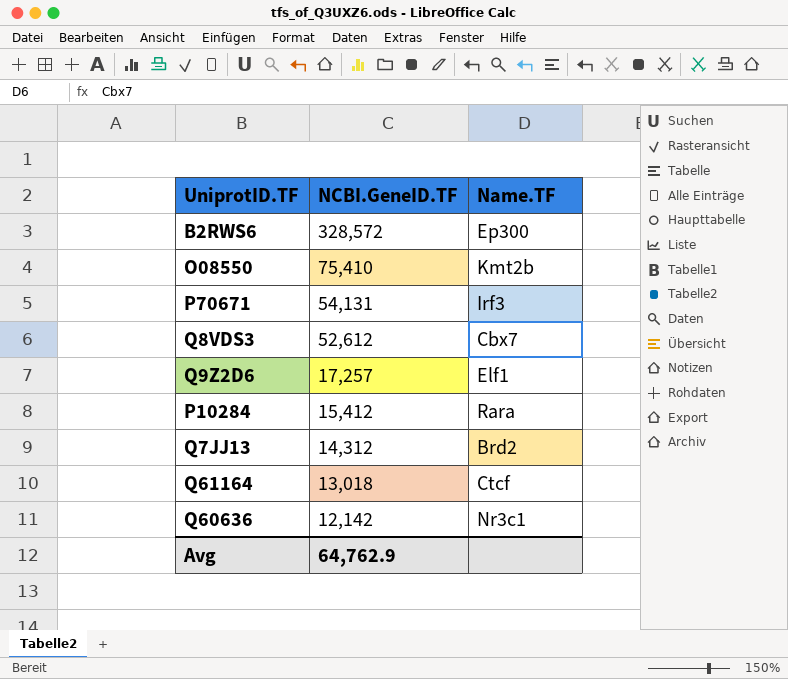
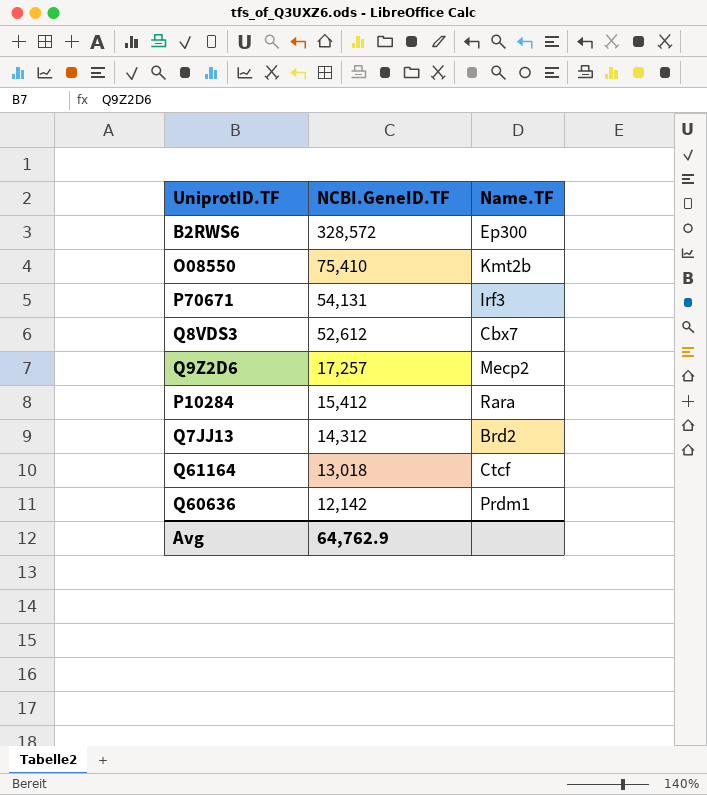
Q9Z2D6 | Name.TF: Elf1 -> Mecp2
Q60636 | Name.TF: Nr3c1 -> Prdm1

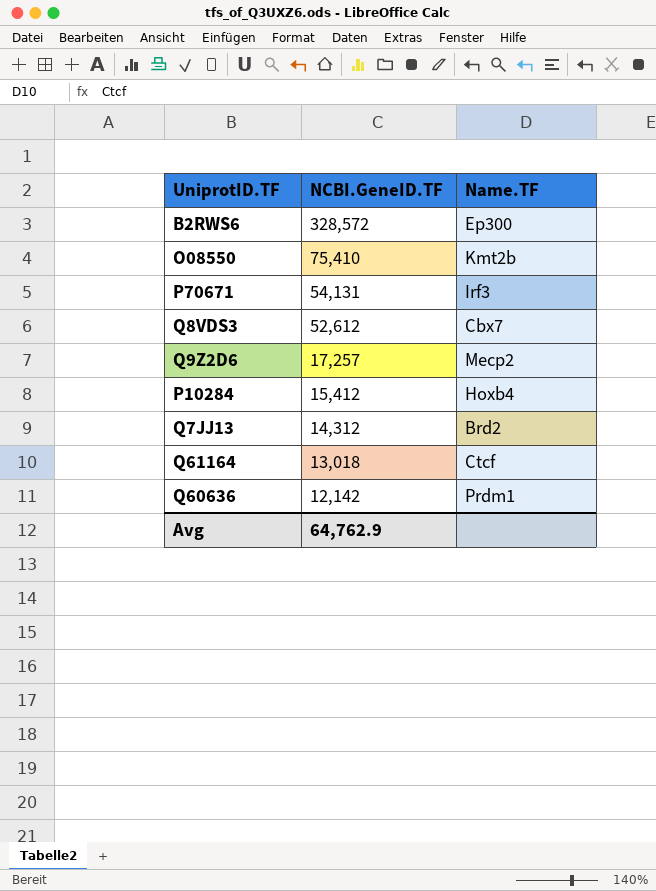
P10284 | Name.TF: Rara -> Hoxb4

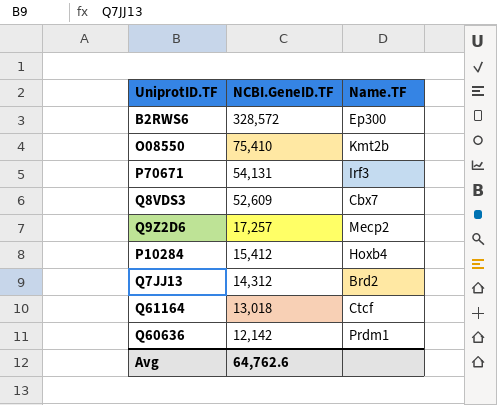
Q8VDS3 | NCBI.GeneID.TF: 52,612 -> 52,609
Avg | NCBI.GeneID.TF: 64,762.9 -> 64,762.6

